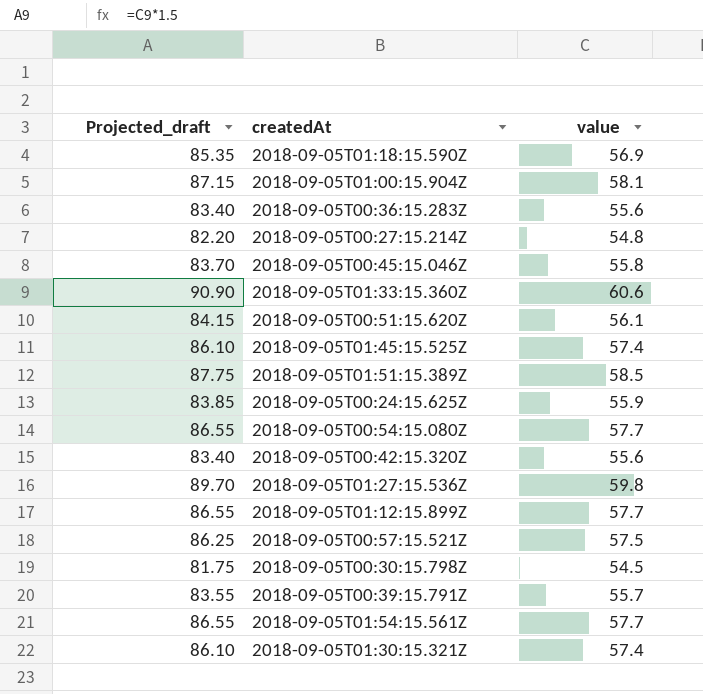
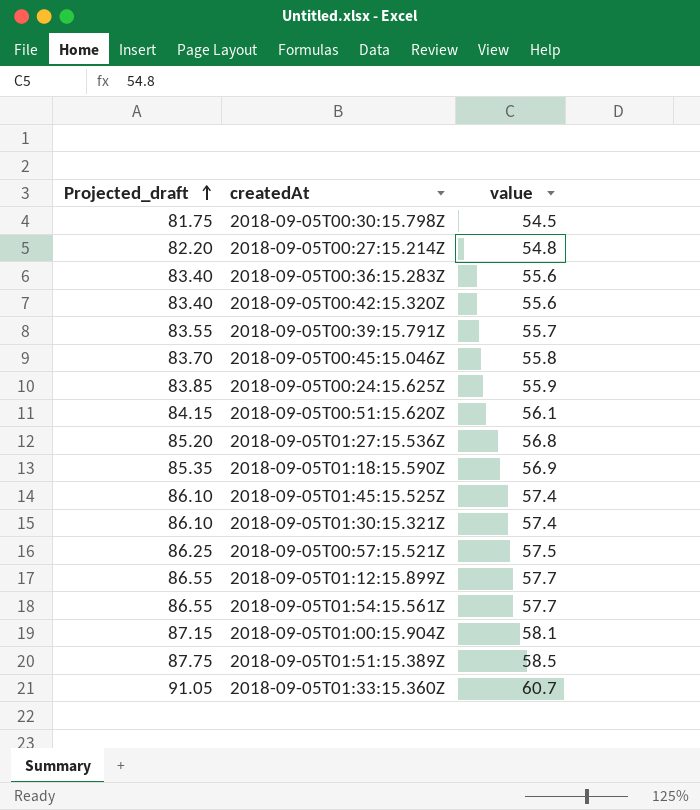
row order: none -> Projected_draft ascending
row 2018-09-05T00:54:15.080Z: 86.55 | 57.7 -> none
2018-09-05T01:27:15.536Z | Projected_draft: 89.70 -> 85.20
2018-09-05T01:27:15.536Z | value: 59.8 -> 56.8
2018-09-05T01:33:15.360Z | Projected_draft: 90.90 -> 91.05
2018-09-05T01:33:15.360Z | value: 60.6 -> 60.7

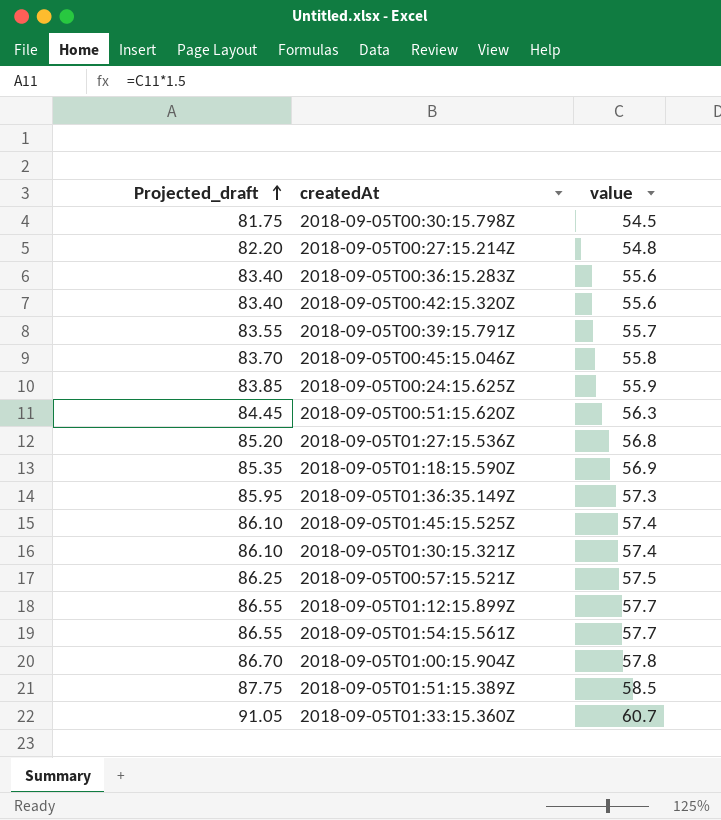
2018-09-05T00:51:15.620Z | Projected_draft: 84.15 -> 84.45
2018-09-05T00:51:15.620Z | value: 56.1 -> 56.3
row 2018-09-05T01:36:35.149Z: none -> 85.95 | 57.3
2018-09-05T01:00:15.904Z | Projected_draft: 87.15 -> 86.70
2018-09-05T01:00:15.904Z | value: 58.1 -> 57.8

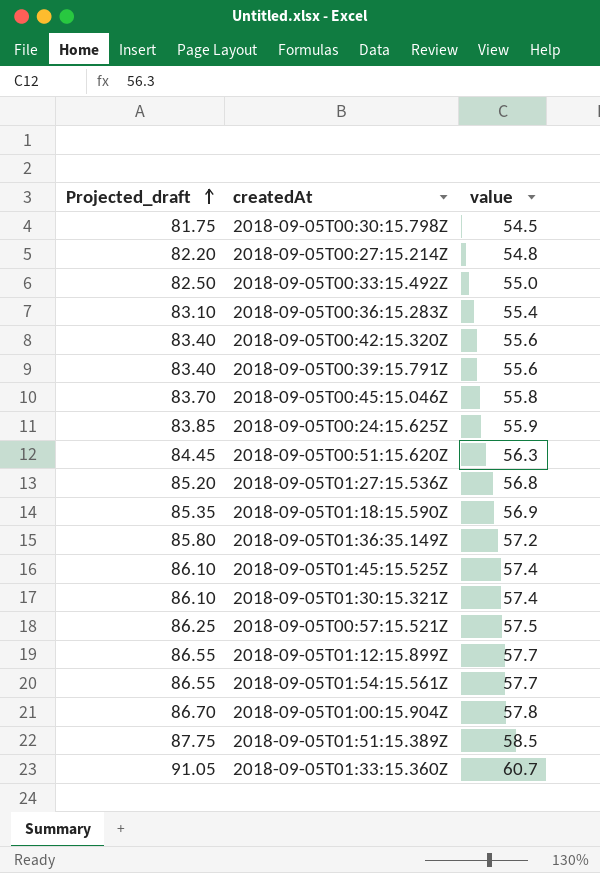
row 2018-09-05T00:33:15.492Z: none -> 82.50 | 55.0
2018-09-05T00:36:15.283Z | Projected_draft: 83.40 -> 83.10
2018-09-05T00:36:15.283Z | value: 55.6 -> 55.4
2018-09-05T00:39:15.791Z | Projected_draft: 83.55 -> 83.40
2018-09-05T00:39:15.791Z | value: 55.7 -> 55.6
2018-09-05T01:36:35.149Z | Projected_draft: 85.95 -> 85.80
2018-09-05T01:36:35.149Z | value: 57.3 -> 57.2

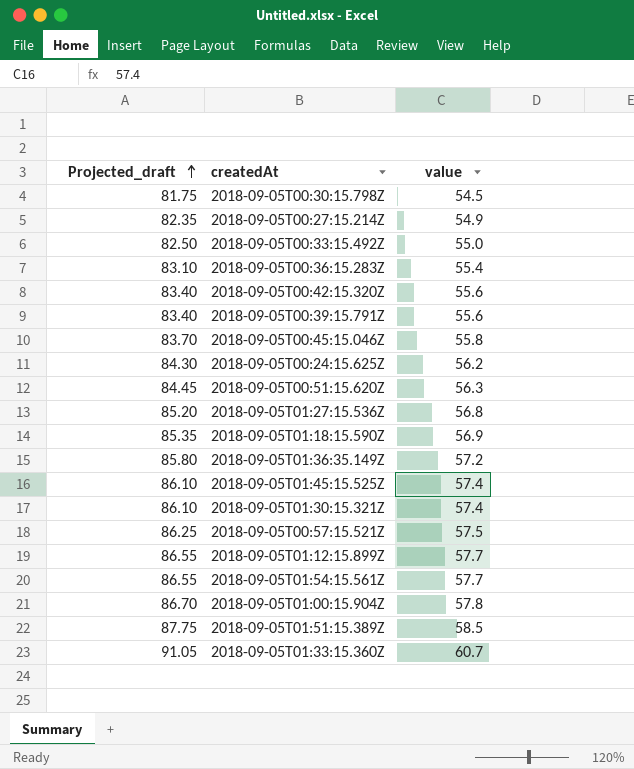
2018-09-05T00:27:15.214Z | Projected_draft: 82.20 -> 82.35
2018-09-05T00:27:15.214Z | value: 54.8 -> 54.9
2018-09-05T00:24:15.625Z | Projected_draft: 83.85 -> 84.30
2018-09-05T00:24:15.625Z | value: 55.9 -> 56.2

